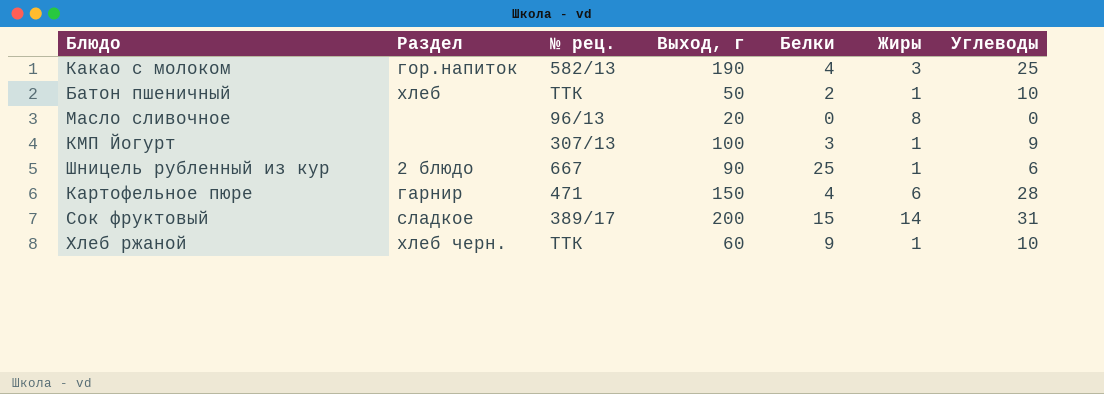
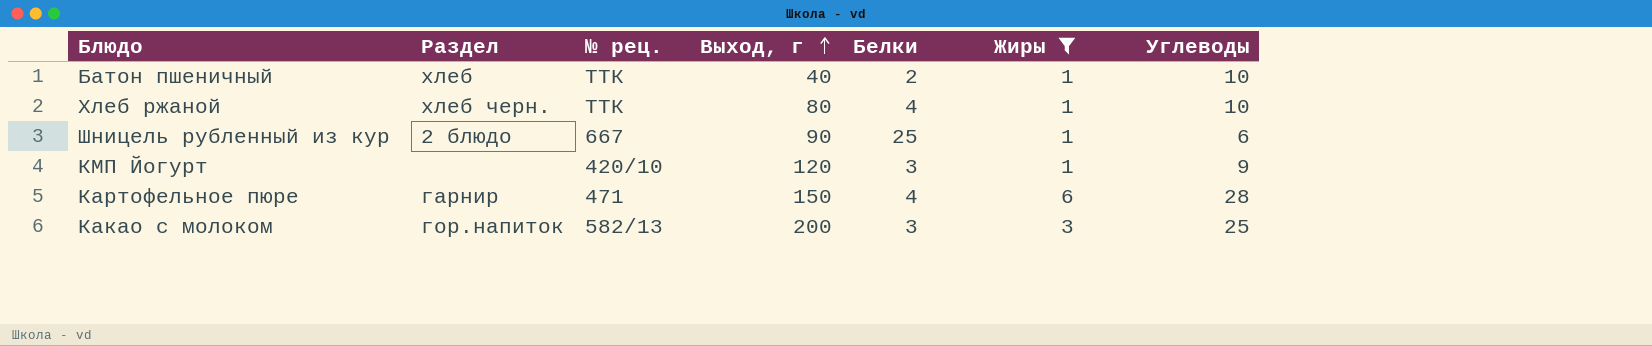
filter: none -> Жиры <= 6
row order: none -> Выход, г ascending
Батон пшеничный | Выход, г: 50 -> 40
Хлеб ржаной | Выход, г: 60 -> 80
Хлеб ржаной | Белки: 9 -> 4
КМП Йогурт | № рец.: 307/13 -> 420/10
КМП Йогурт | Выход, г: 100 -> 120
Какао с молоком | Выход, г: 190 -> 200
Какао с молоком | Белки: 4 -> 3

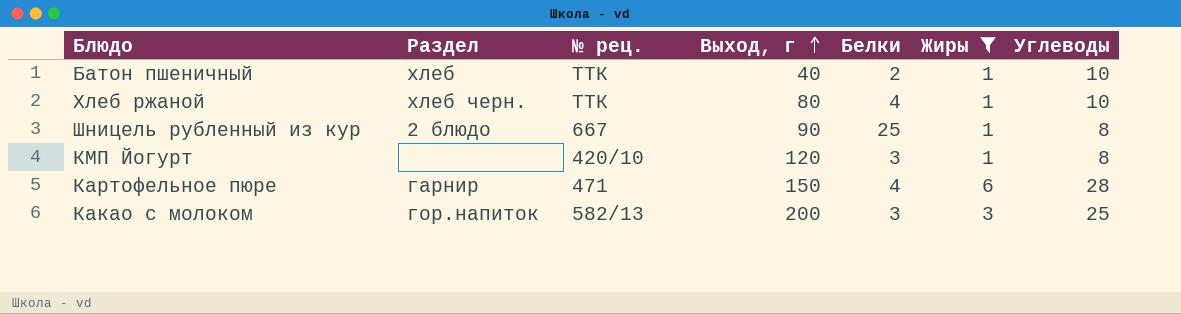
Шницель рубленный из кур | Углеводы: 6 -> 8
КМП Йогурт | Углеводы: 9 -> 8

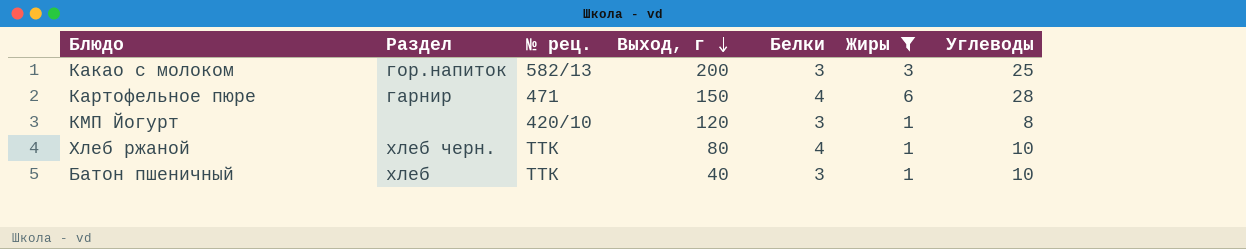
row order: Выход, г ascending -> Выход, г descending
row Шницель рубленный из кур: 2 блюдо | 667 | 90 | 25 | 1 | 8 -> none
Батон пшеничный | Белки: 2 -> 3

